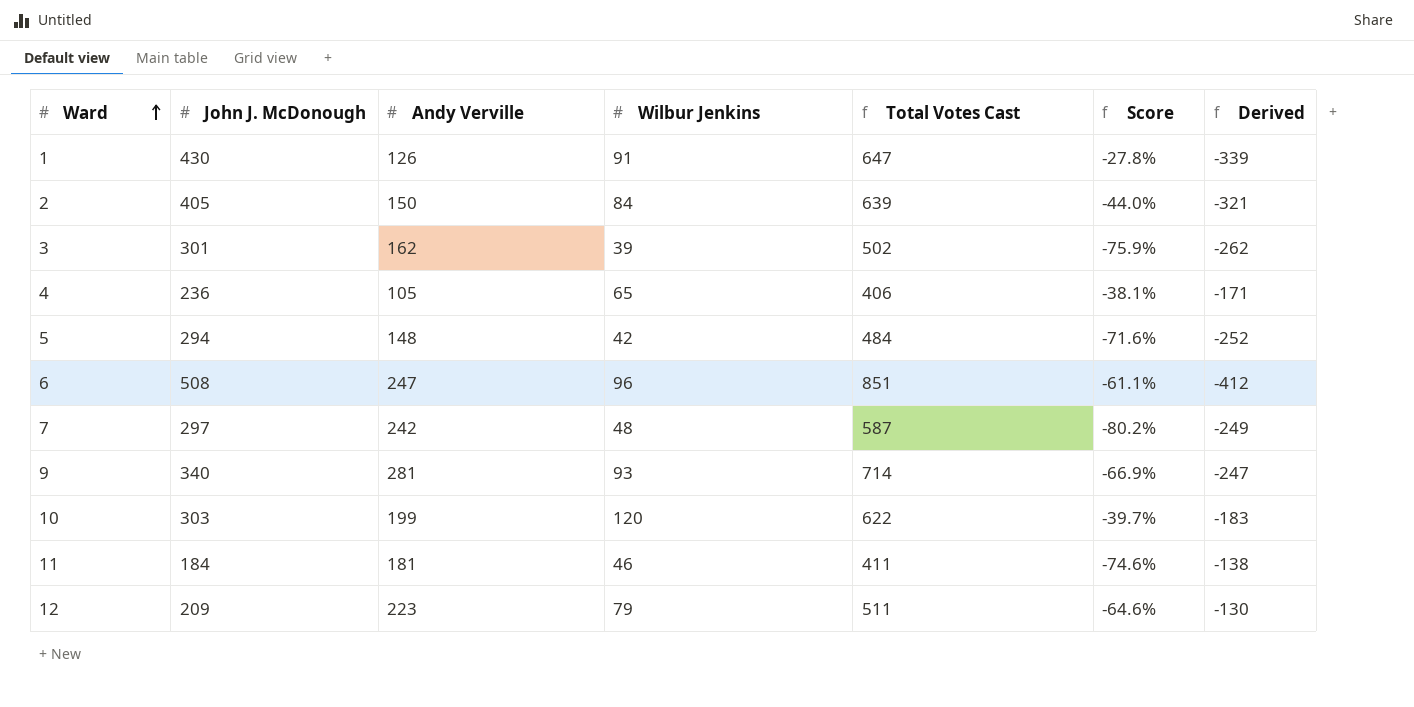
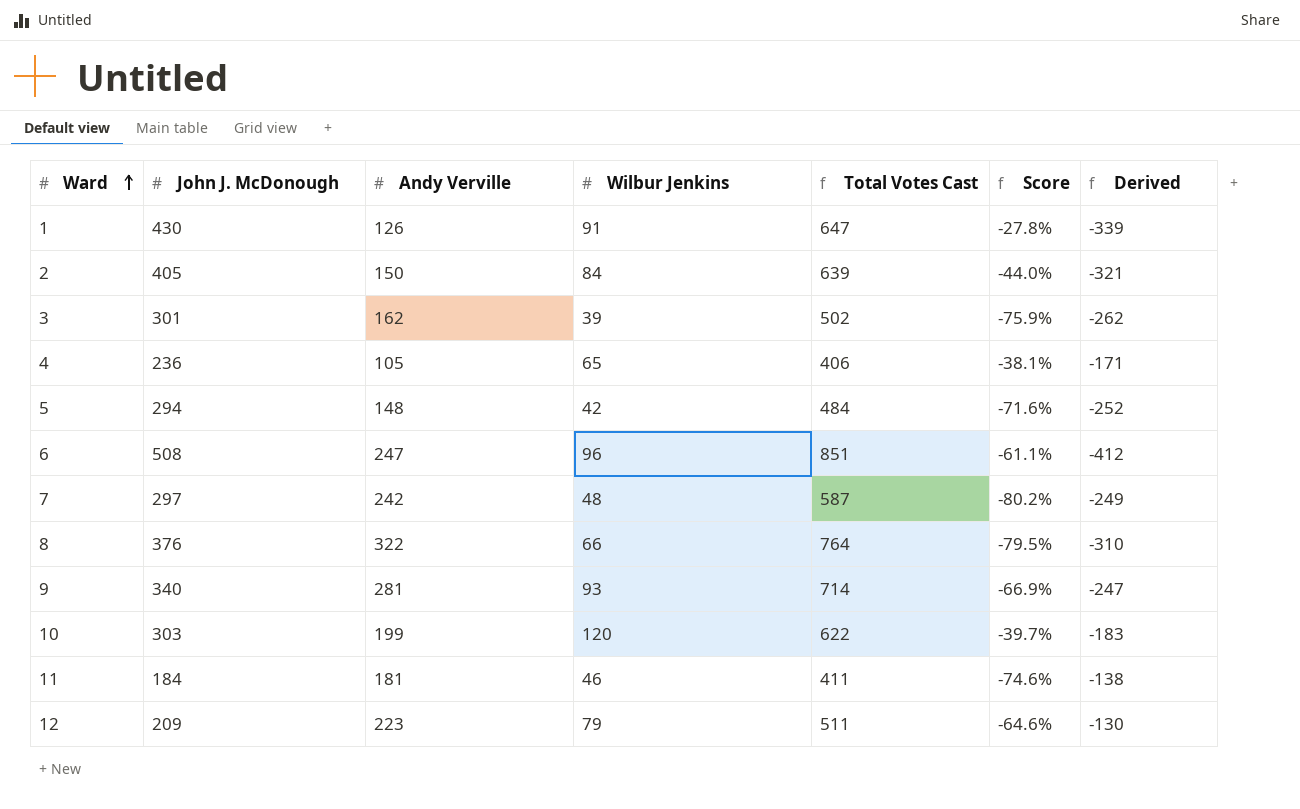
row 8: none -> 376 | 322 | 66 | 764 | -79.5% | -310

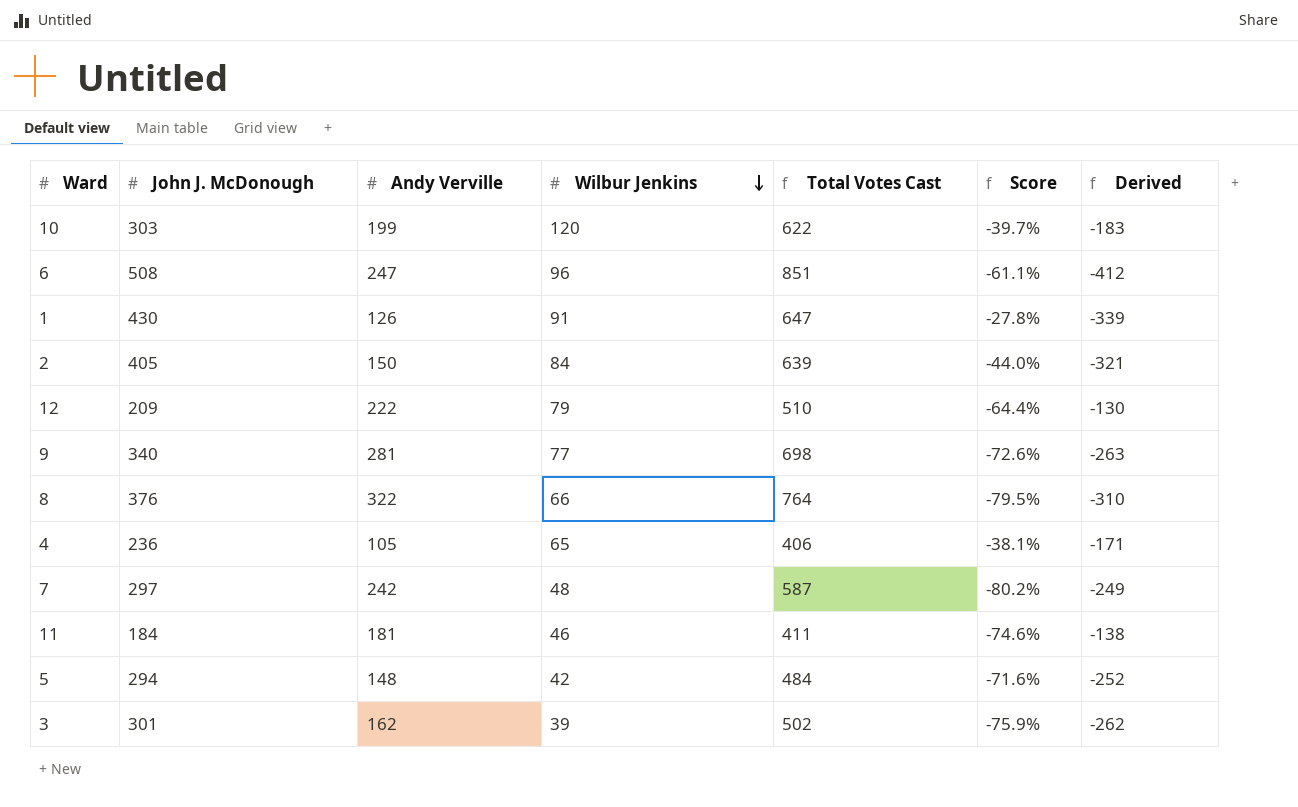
row order: Ward ascending -> Wilbur Jenkins descending
12 | Andy Verville: 223 -> 222
12 | Total Votes Cast: 511 -> 510
12 | Score: -64.6% -> -64.4%
9 | Wilbur Jenkins: 93 -> 77
9 | Total Votes Cast: 714 -> 698
9 | Score: -66.9% -> -72.6%
9 | Derived: -247 -> -263

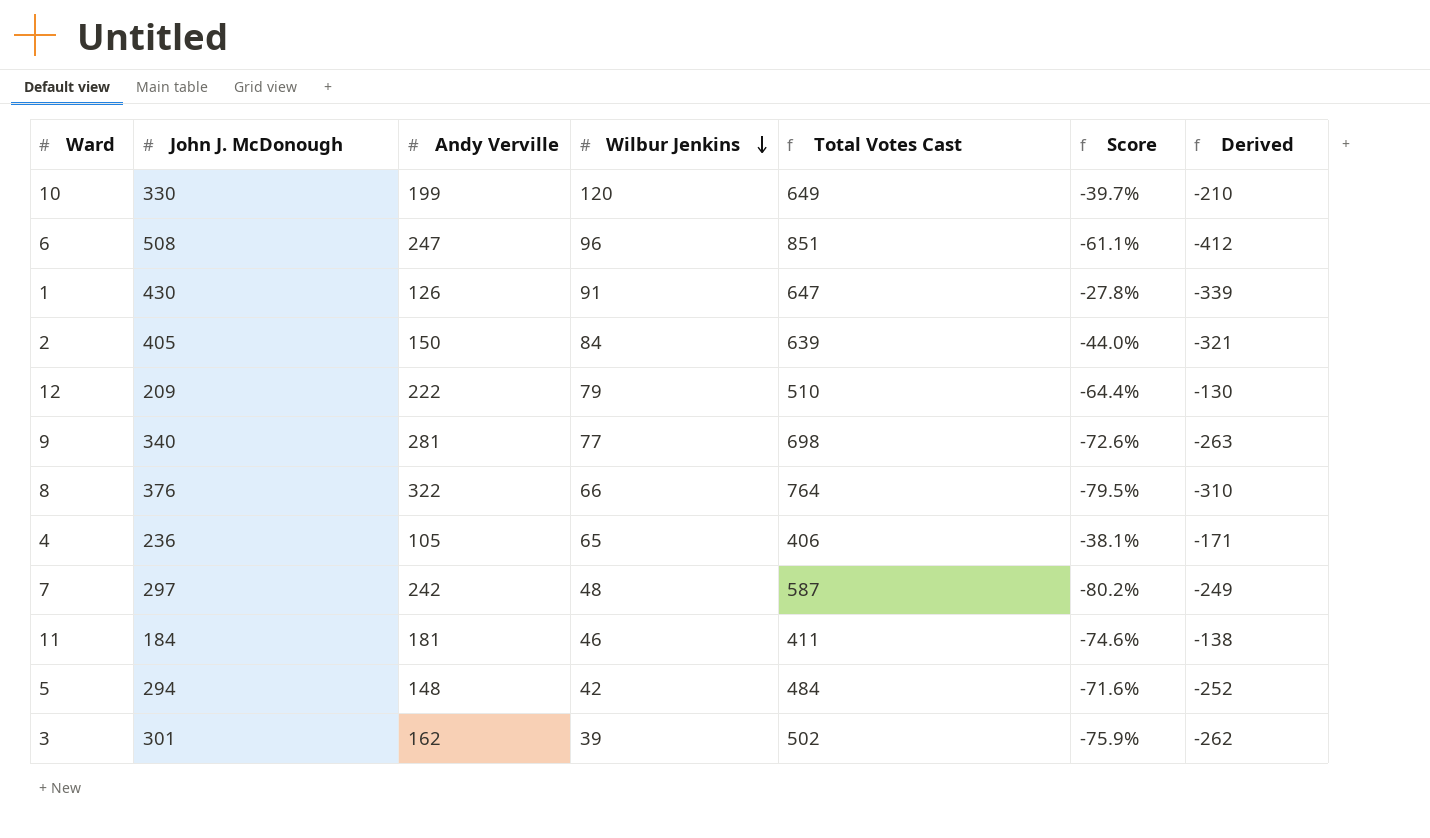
10 | John J. McDonough: 303 -> 330
10 | Total Votes Cast: 622 -> 649
10 | Derived: -183 -> -210

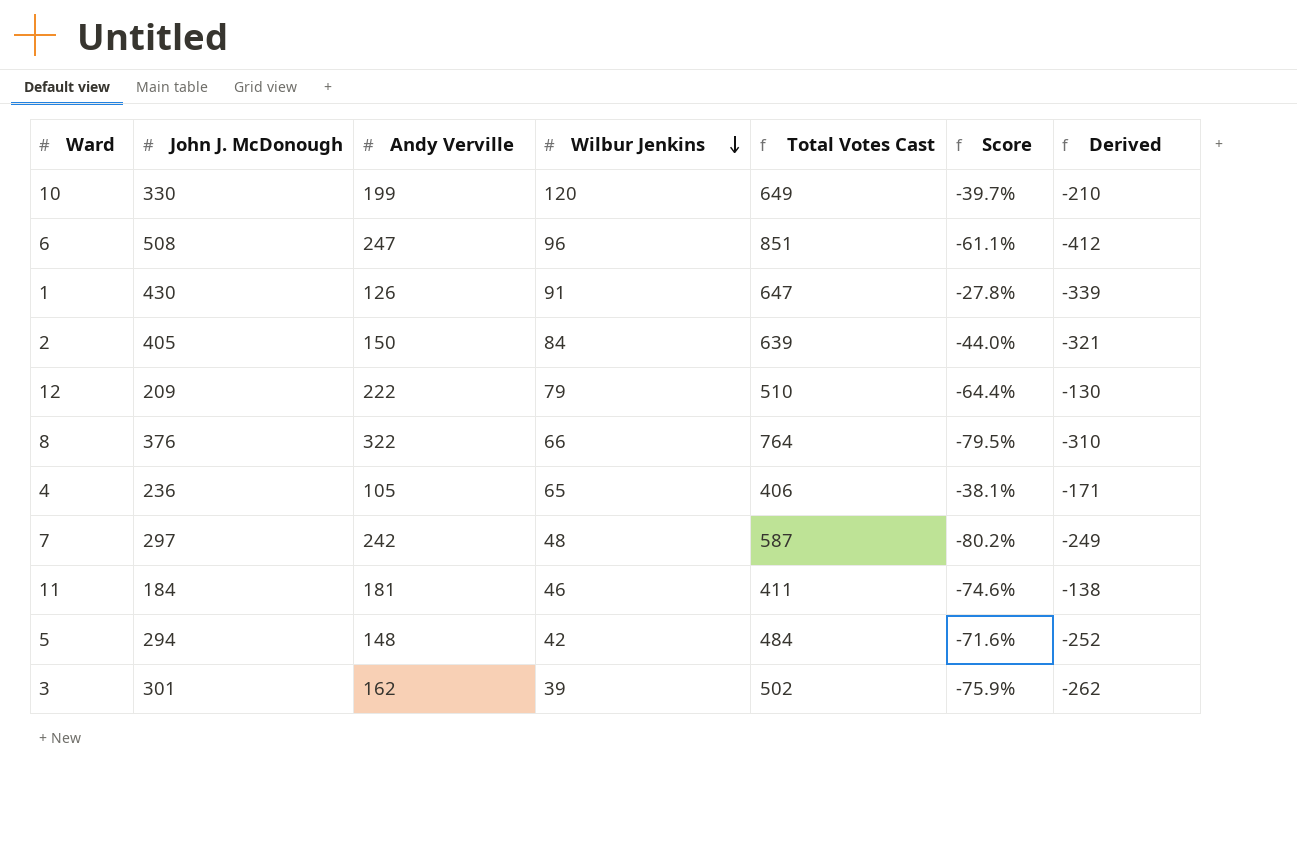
row 9: 340 | 281 | 77 | 698 | -72.6% | -263 -> none

